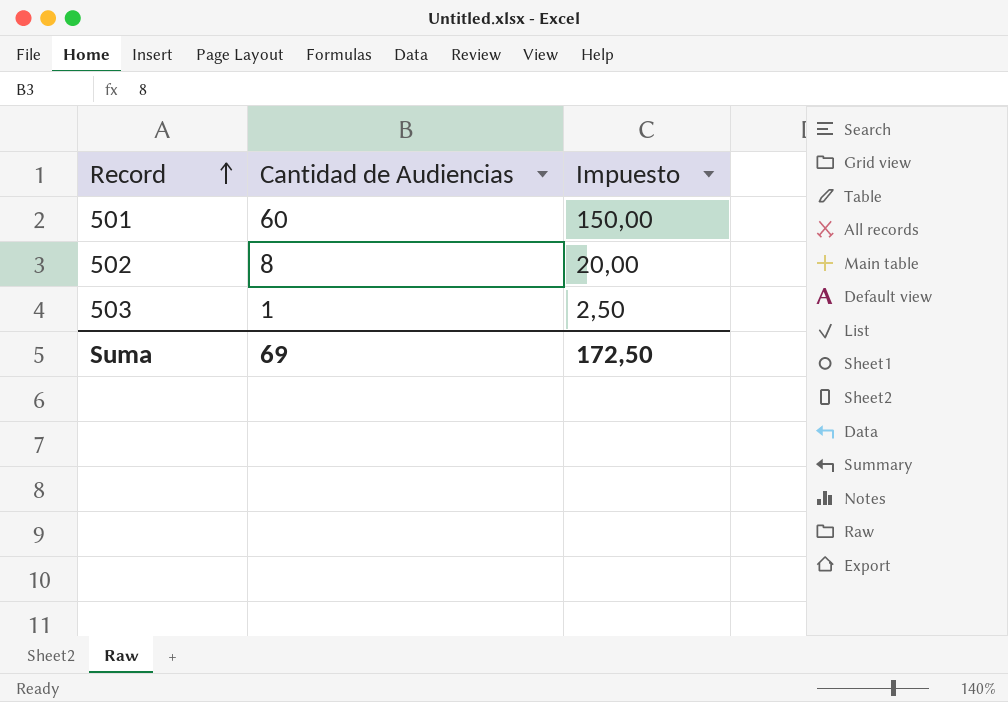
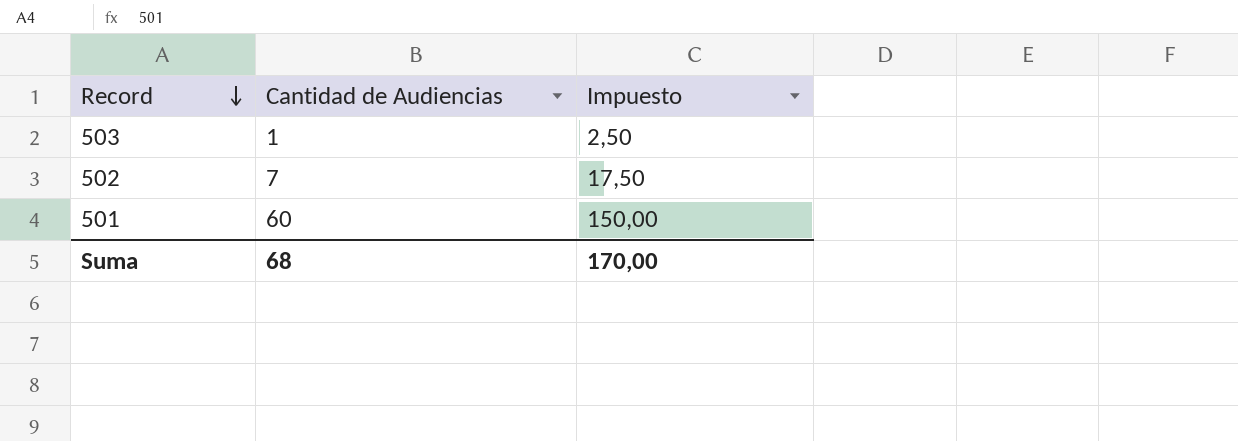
row order: Record ascending -> Record descending
502 | Cantidad de Audiencias: 8 -> 7
502 | Impuesto: 20,00 -> 17,50
Suma | Cantidad de Audiencias: 69 -> 68
Suma | Impuesto: 172,50 -> 170,00

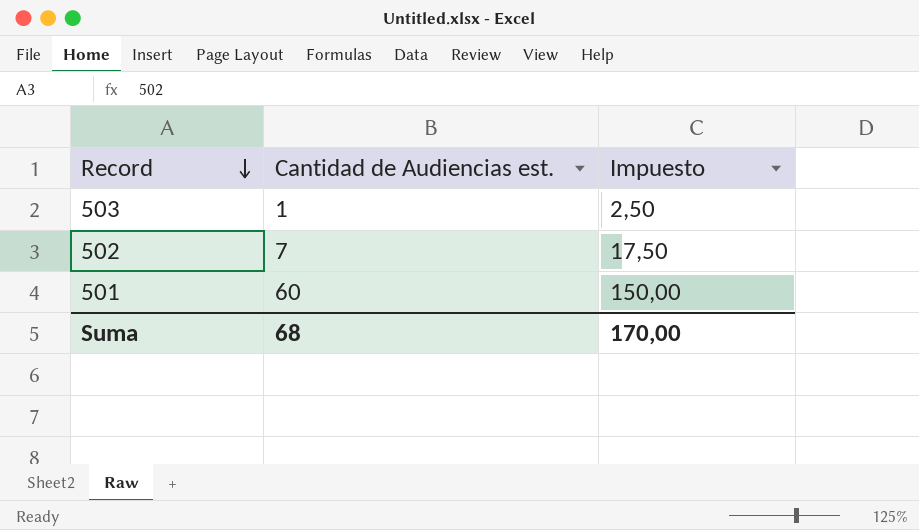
column name: Cantidad de Audiencias -> Cantidad de Audiencias est.

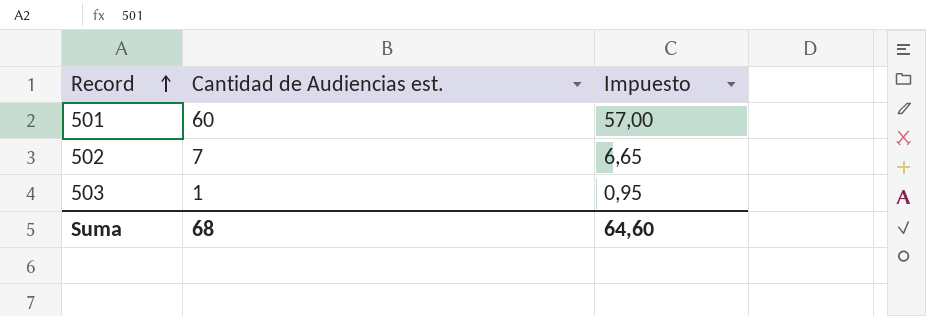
row order: Record descending -> Record ascending
column Impuesto | formula: [Cantidad de Audiencias est.] * 2,5 -> [Cantidad de Audiencias est.] * 0,95
Suma | Impuesto: 170,00 -> 64,60

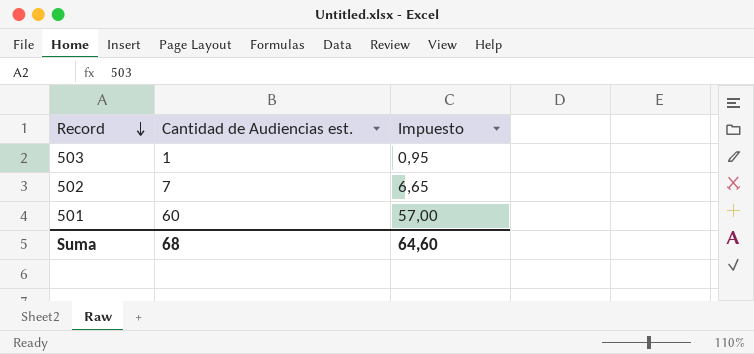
row order: Record ascending -> Record descending

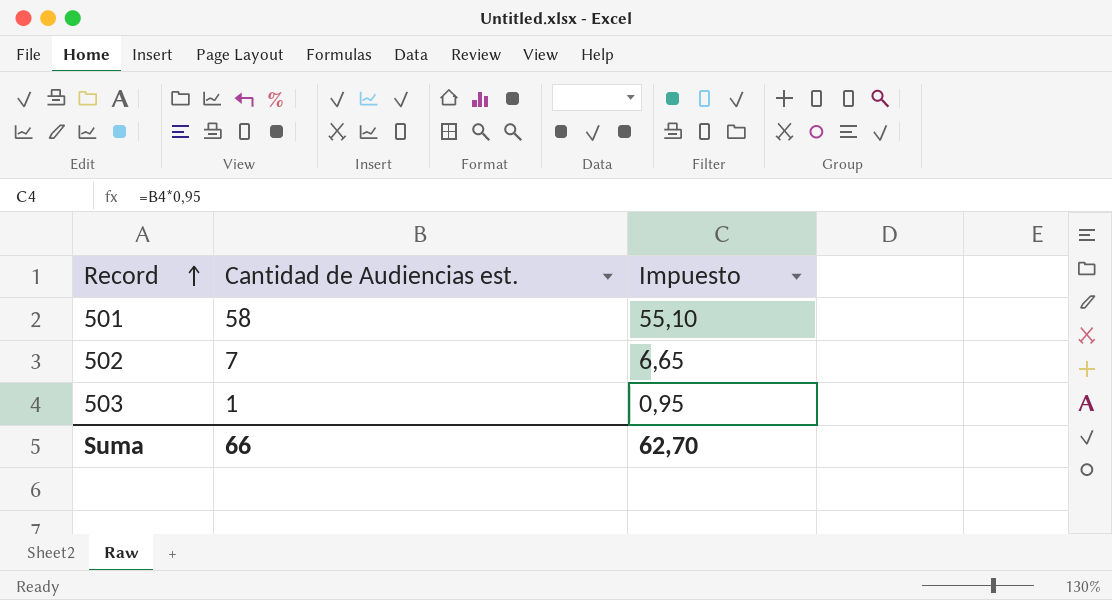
row order: Record descending -> Record ascending
501 | Cantidad de Audiencias est.: 60 -> 58
501 | Impuesto: 57,00 -> 55,10
Suma | Cantidad de Audiencias est.: 68 -> 66
Suma | Impuesto: 64,60 -> 62,70

